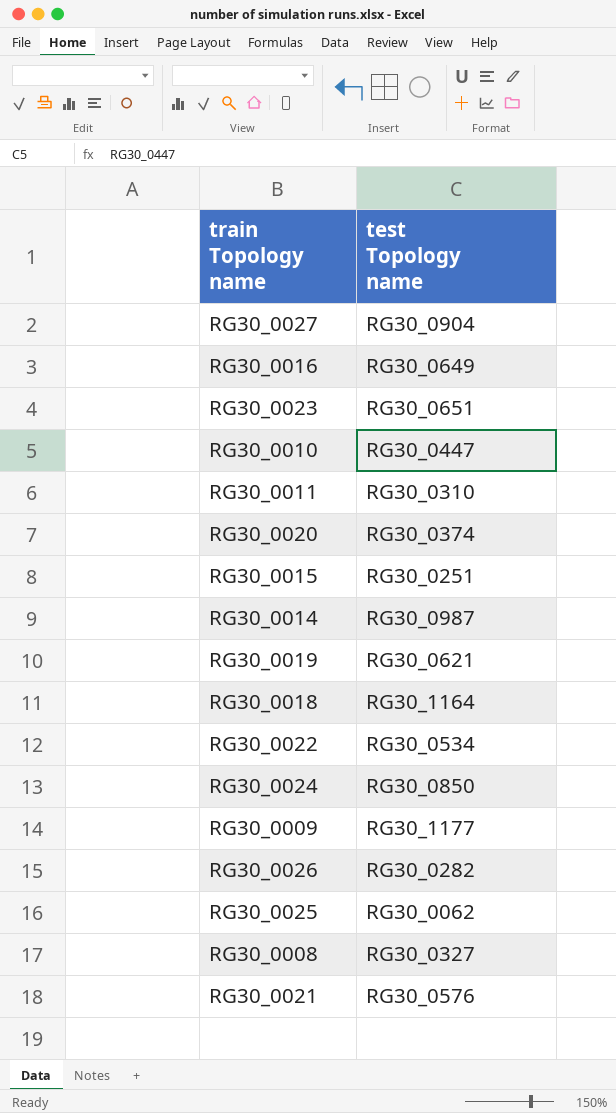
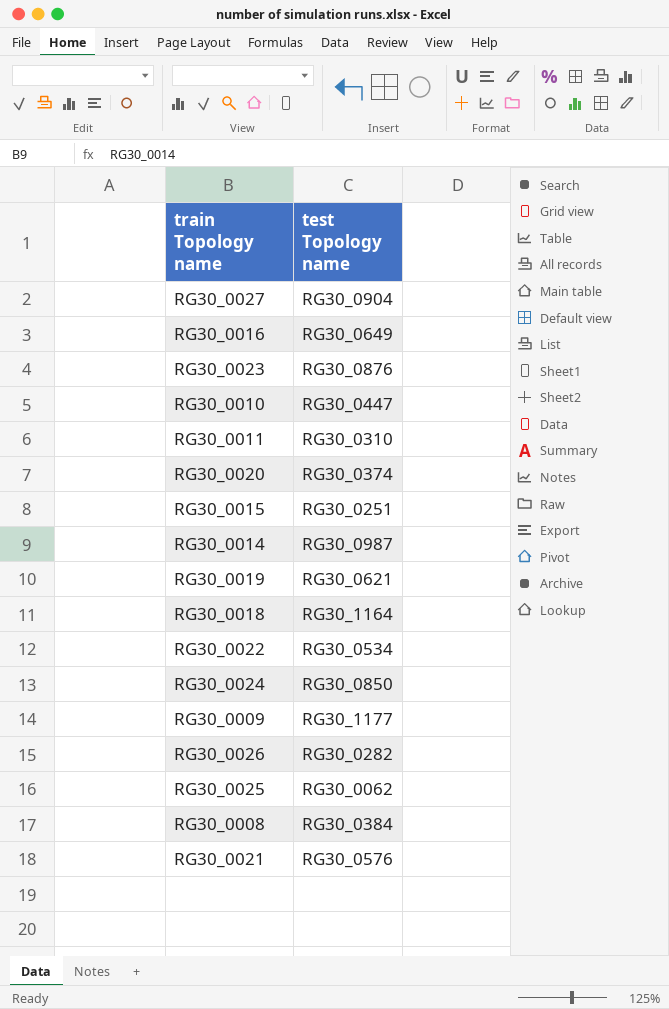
RG30_0023 | test Topology name: RG30_0651 -> RG30_0876
RG30_0008 | test Topology name: RG30_0327 -> RG30_0384

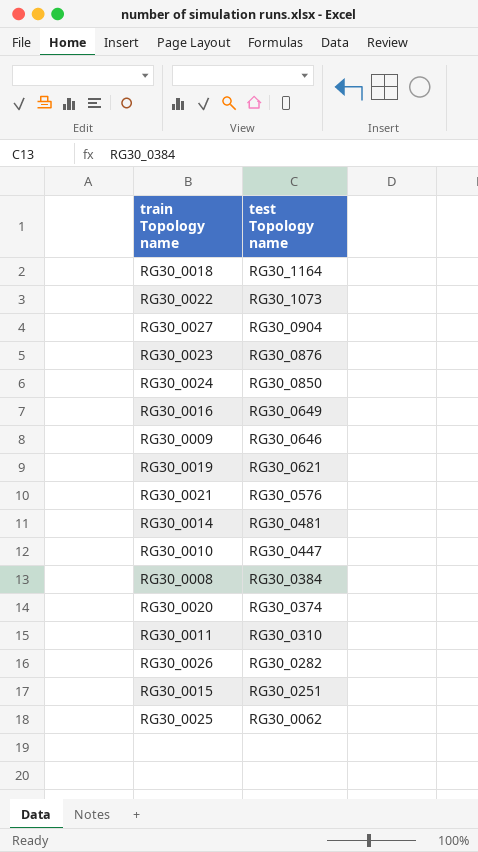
row order: none -> test Topology name descending
RG30_0022 | test Topology name: RG30_0534 -> RG30_1073
RG30_0009 | test Topology name: RG30_1177 -> RG30_0646
RG30_0014 | test Topology name: RG30_0987 -> RG30_0481

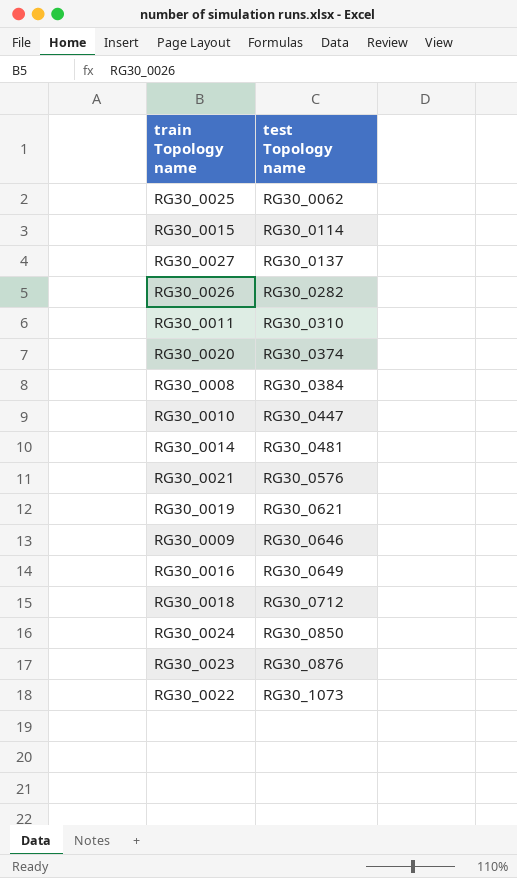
row order: test Topology name descending -> test Topology name ascending
RG30_0015 | test Topology name: RG30_0251 -> RG30_0114
RG30_0027 | test Topology name: RG30_0904 -> RG30_0137
RG30_0018 | test Topology name: RG30_1164 -> RG30_0712

